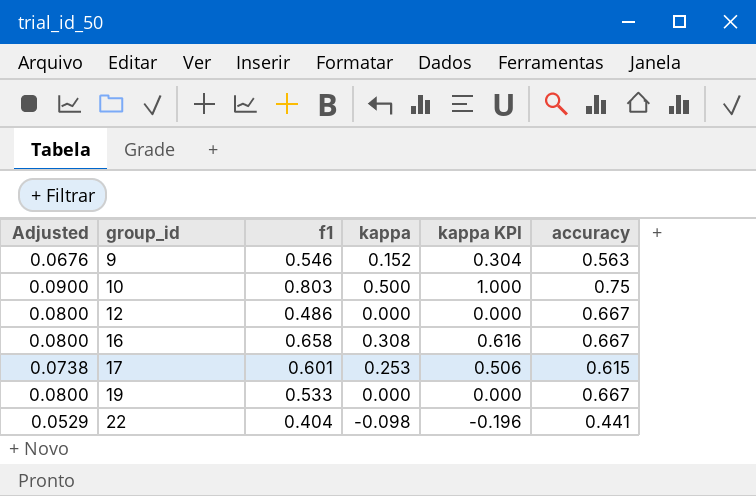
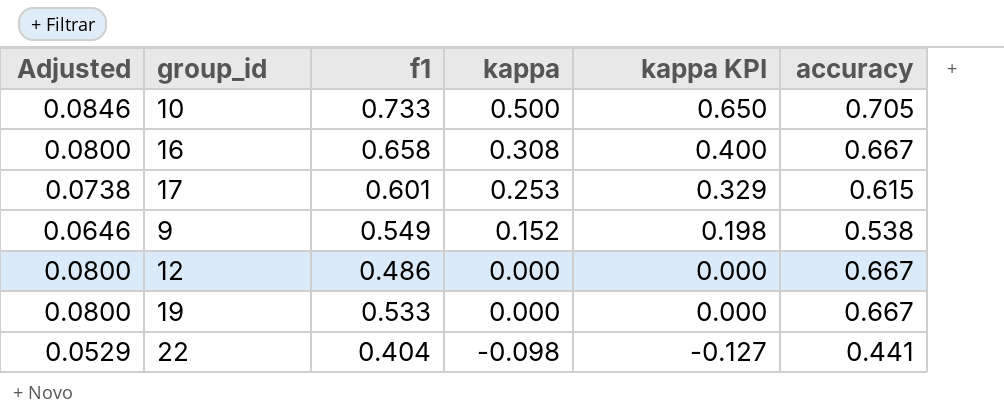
row order: group_id ascending -> kappa descending
column kappa KPI | formula: [kappa] * 2 -> [kappa] * 1.3
10 | Adjusted: 0.0900 -> 0.0846
10 | f1: 0.803 -> 0.733
10 | accuracy: 0.75 -> 0.705
9 | Adjusted: 0.0676 -> 0.0646
9 | f1: 0.546 -> 0.549
9 | accuracy: 0.563 -> 0.538

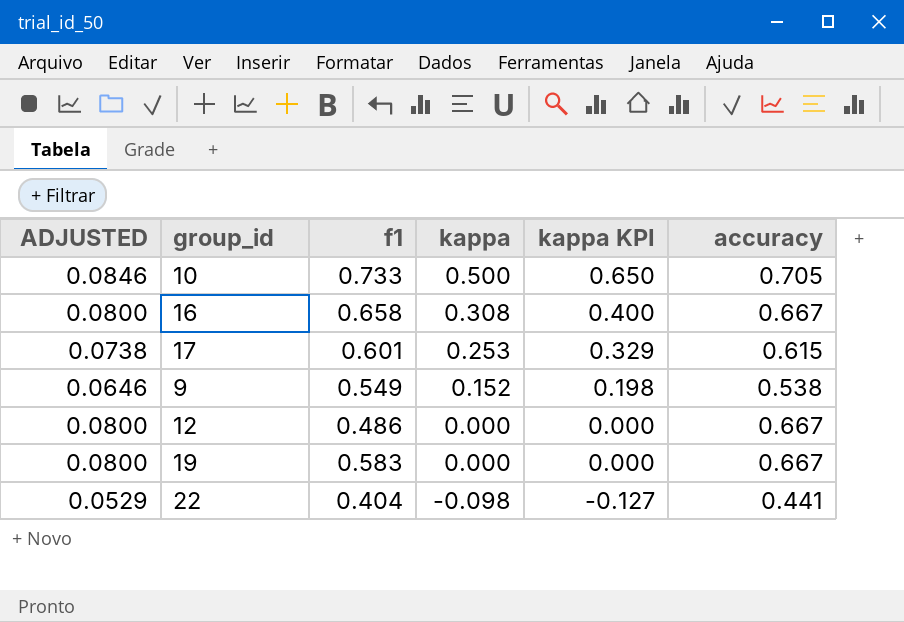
column name: Adjusted -> ADJUSTED
19 | f1: 0.533 -> 0.583

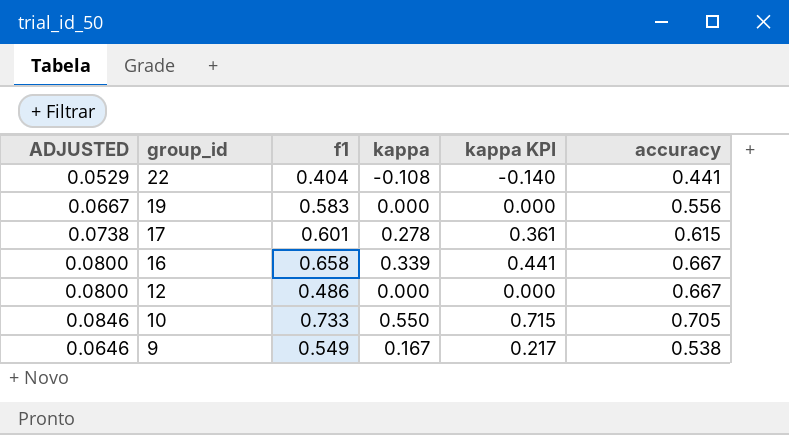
row order: kappa descending -> group_id descending
22 | kappa: -0.098 -> -0.108
22 | kappa KPI: -0.127 -> -0.140
19 | ADJUSTED: 0.0800 -> 0.0667
19 | accuracy: 0.667 -> 0.556
17 | kappa: 0.253 -> 0.278
17 | kappa KPI: 0.329 -> 0.361
16 | kappa: 0.308 -> 0.339
16 | kappa KPI: 0.400 -> 0.441
10 | kappa: 0.500 -> 0.550
10 | kappa KPI: 0.650 -> 0.715
9 | kappa: 0.152 -> 0.167
9 | kappa KPI: 0.198 -> 0.217

